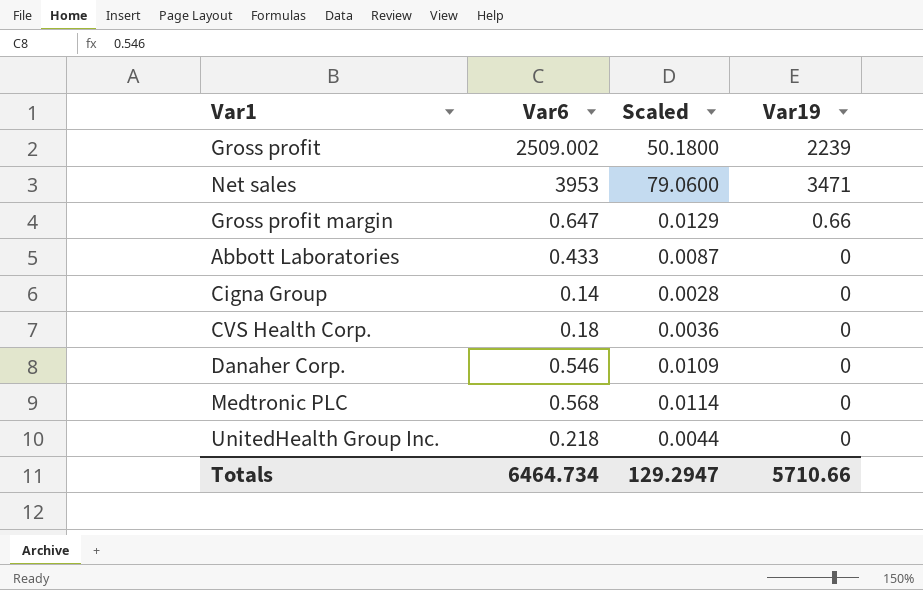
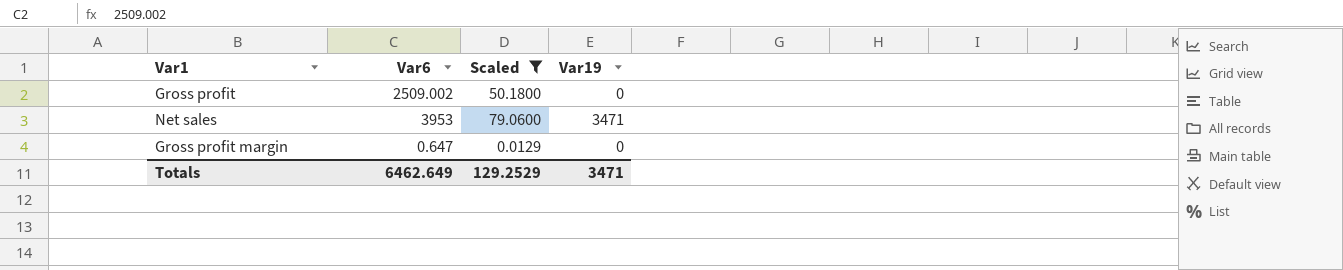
filter: none -> Scaled >= 0.0129
Gross profit | Var19: 2239 -> 0
Gross profit margin | Var19: 0.66 -> 0
Totals | Var6: 6464.734 -> 6462.649
Totals | Scaled: 129.2947 -> 129.2529
Totals | Var19: 5710.66 -> 3471

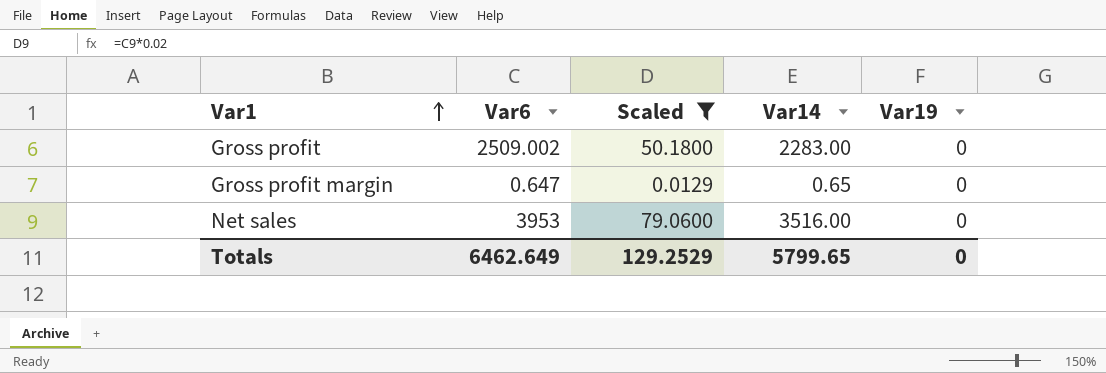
row order: none -> Var1 ascending
column Var14 | position: none -> 4
Net sales | Var19: 3471 -> 0
Totals | Var19: 3471 -> 0

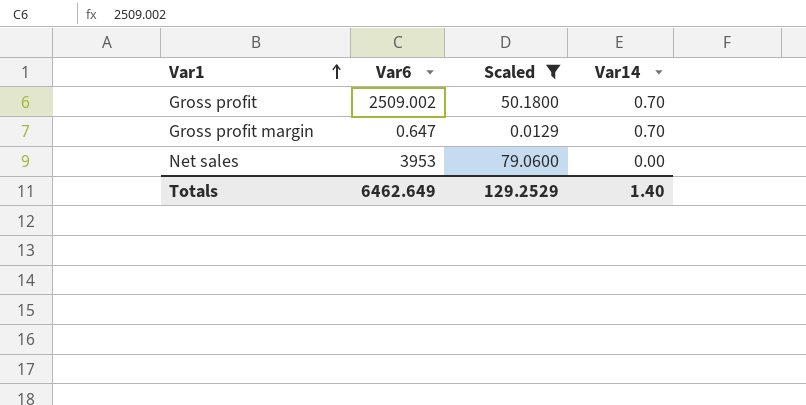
column Var19 | position: 5 -> none
Gross profit | Var14: 2283.00 -> 0.70
Gross profit margin | Var14: 0.65 -> 0.70
Net sales | Var14: 3516.00 -> 0.00
Totals | Var14: 5799.65 -> 1.40

